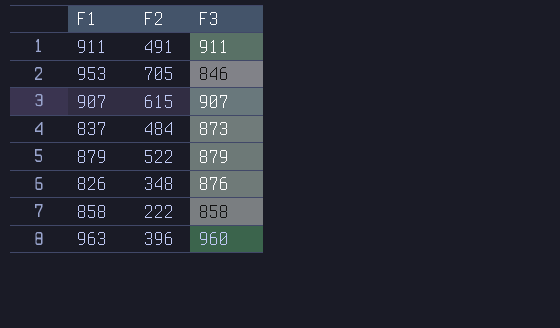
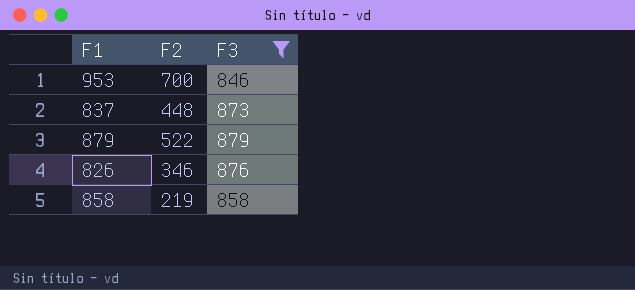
filter: none -> F3 <= 879
953 | F2: 705 -> 700
837 | F2: 484 -> 448
826 | F2: 348 -> 346
858 | F2: 222 -> 219

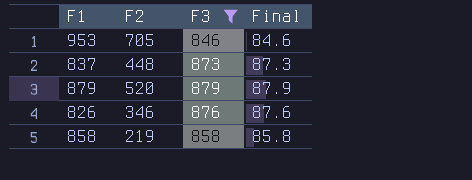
column Final | formula: none -> [F3] * 0.1
953 | F2: 700 -> 705
879 | F2: 522 -> 520

